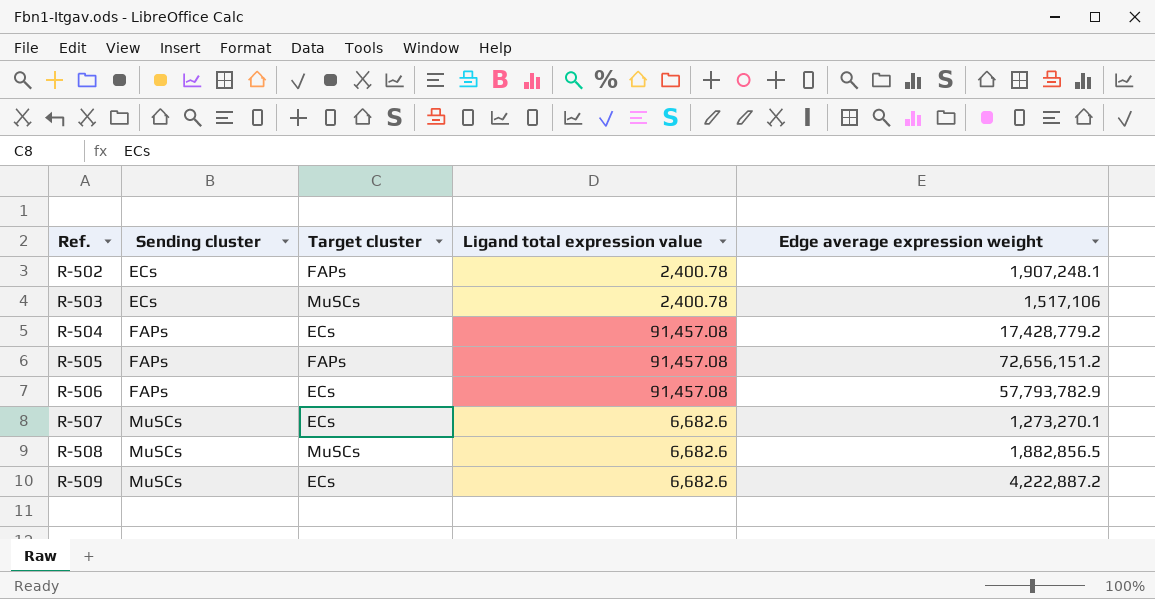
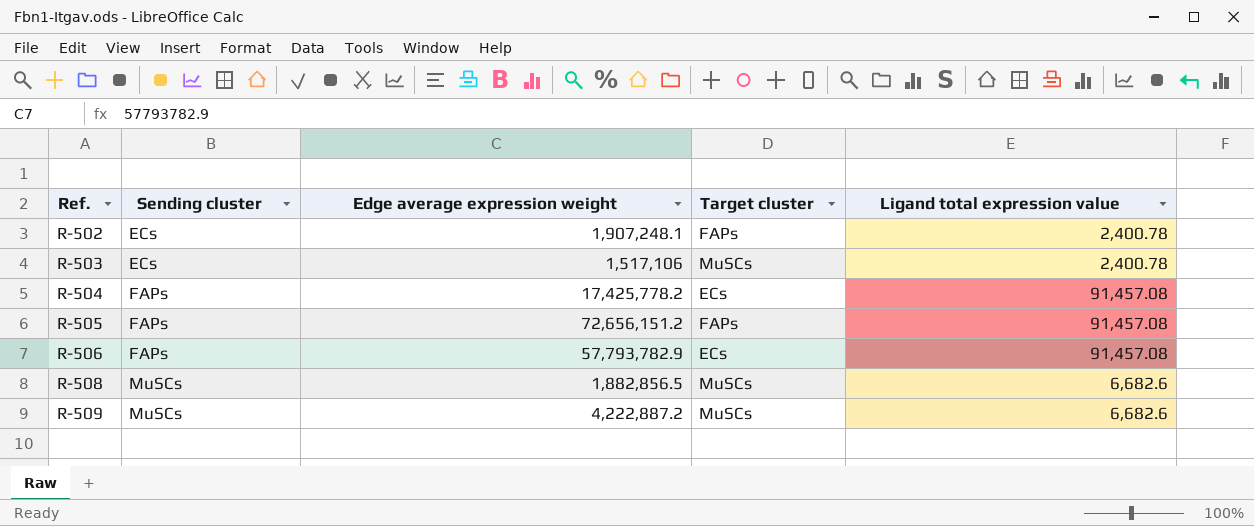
column Edge average expression weight | position: 5 -> 3
row R-507: MuSCs | ECs | 6,682.6 | 1,273,270.1 -> none
R-504 | Edge average expression weight: 17,428,779.2 -> 17,425,778.2
R-509 | Target cluster: ECs -> MuSCs

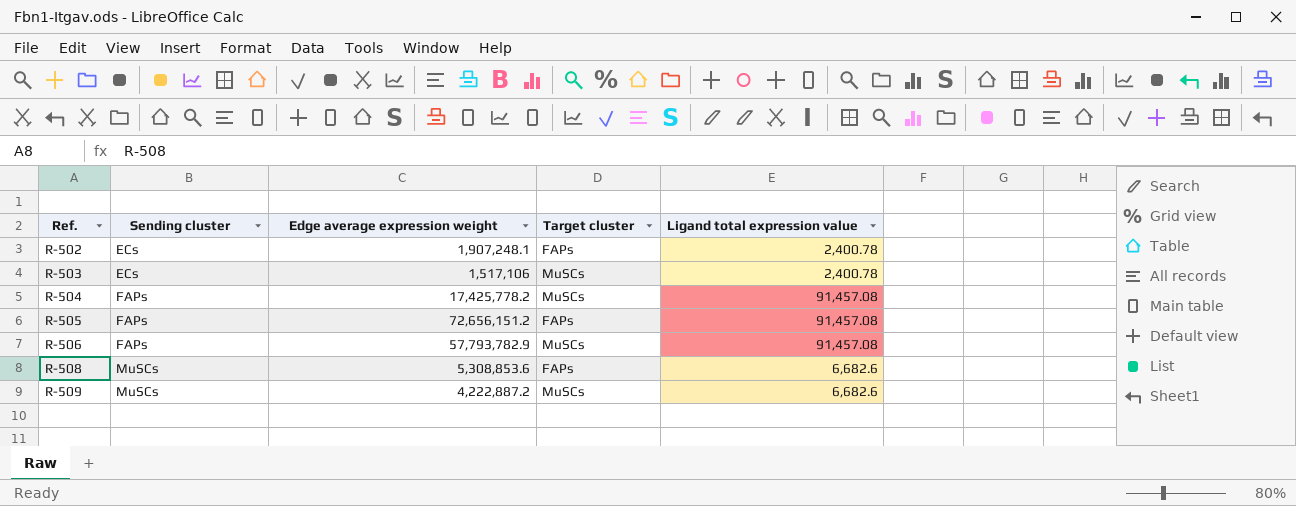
R-504 | Target cluster: ECs -> MuSCs
R-506 | Target cluster: ECs -> MuSCs
R-508 | Edge average expression weight: 1,882,856.5 -> 5,308,853.6
R-508 | Target cluster: MuSCs -> FAPs

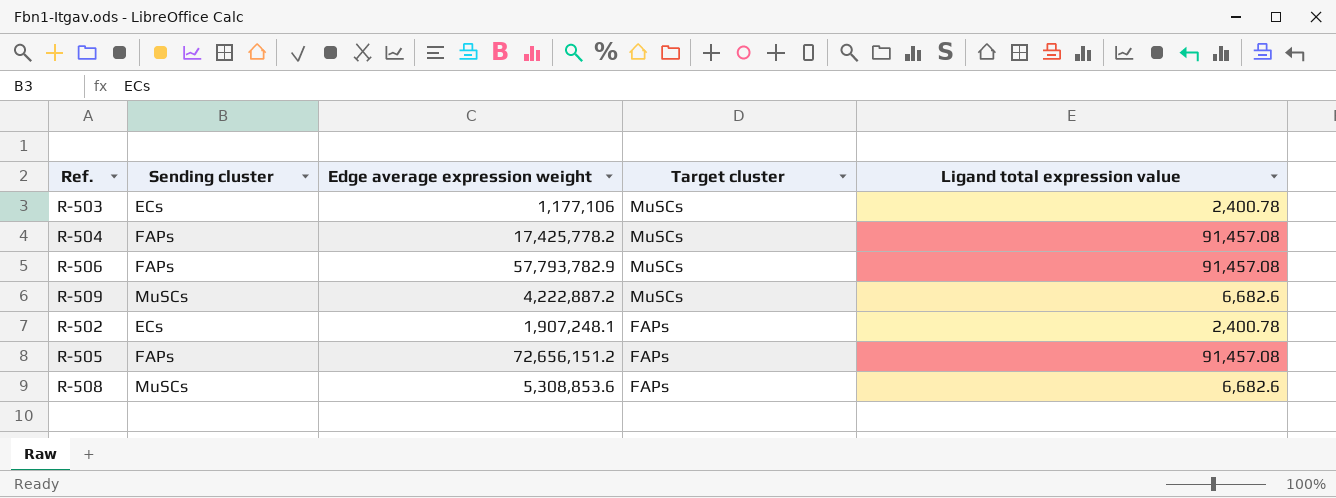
row order: Ref. ascending -> Target cluster descending
R-503 | Edge average expression weight: 1,517,106 -> 1,177,106

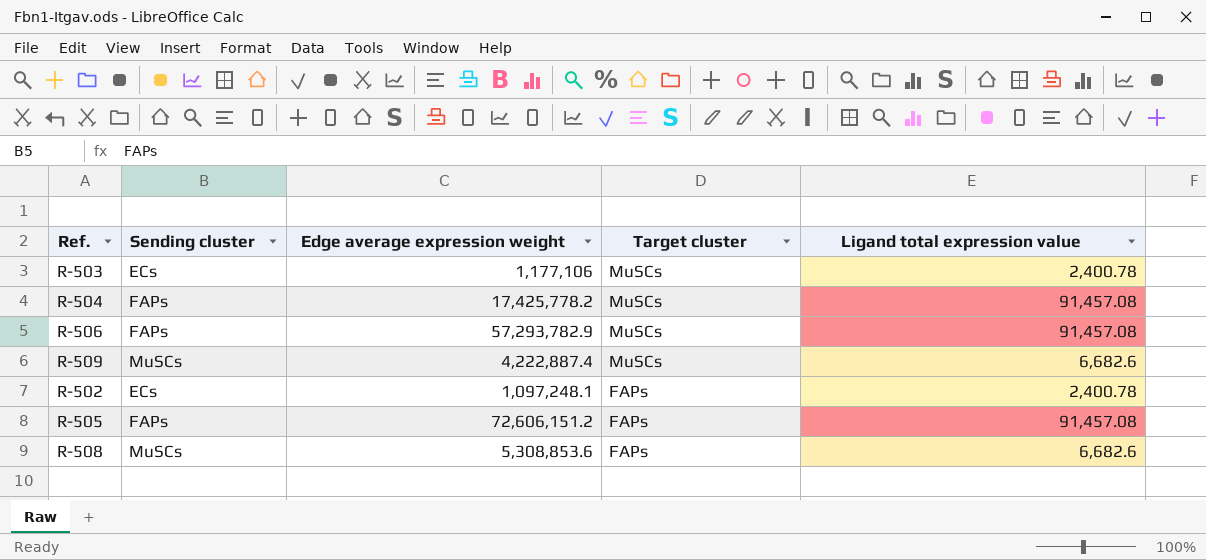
R-506 | Edge average expression weight: 57,793,782.9 -> 57,293,782.9
R-509 | Edge average expression weight: 4,222,887.2 -> 4,222,887.4
R-502 | Edge average expression weight: 1,907,248.1 -> 1,097,248.1
R-505 | Edge average expression weight: 72,656,151.2 -> 72,606,151.2

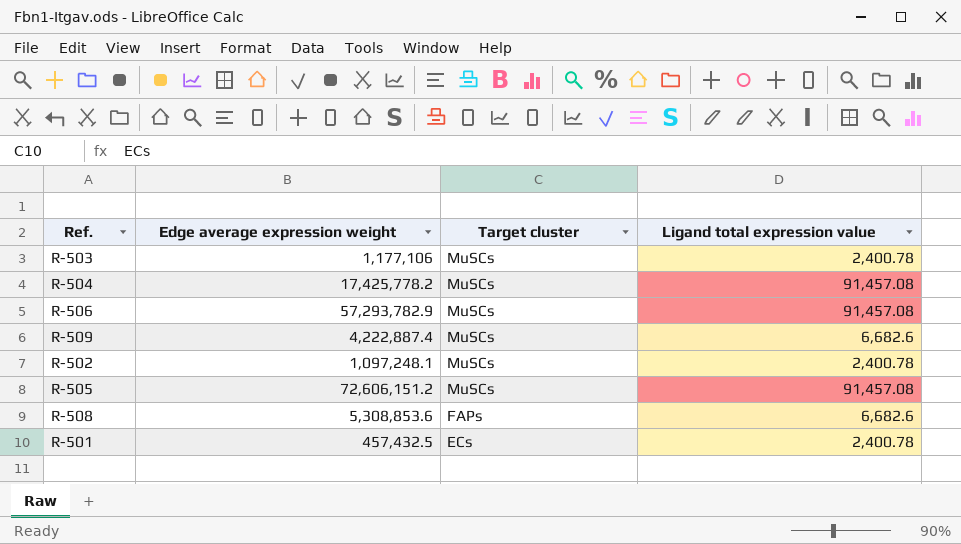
column Sending cluster | position: 2 -> none
R-502 | Target cluster: FAPs -> MuSCs
R-505 | Target cluster: FAPs -> MuSCs
row R-501: none -> 457,432.5 | ECs | 2,400.78

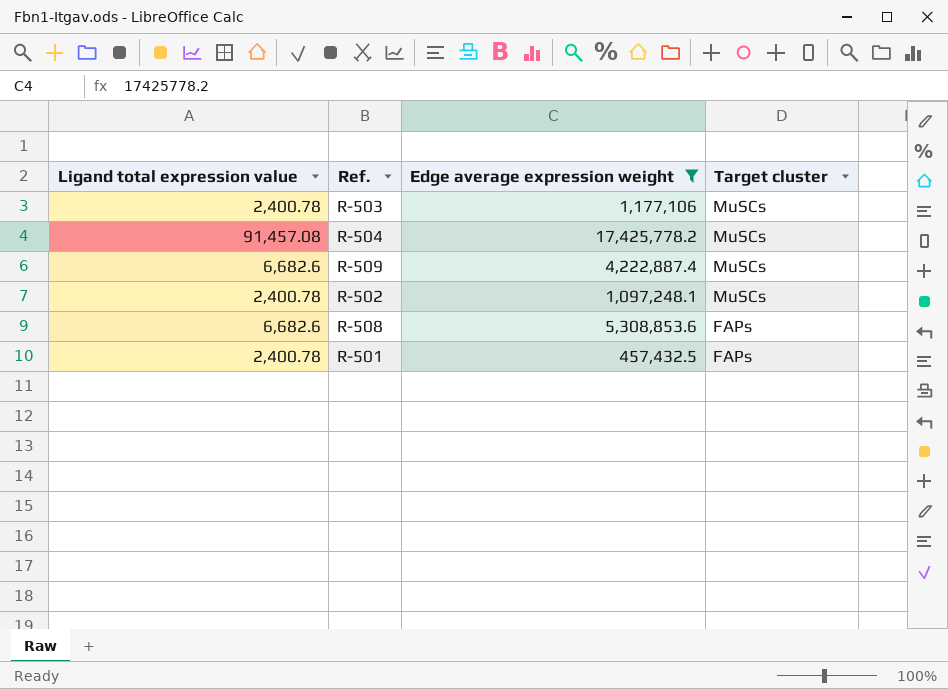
filter: none -> Edge average expression weight <= 17,425,778.2
column Ligand total expression value | position: 4 -> 1
R-501 | Target cluster: ECs -> FAPs

